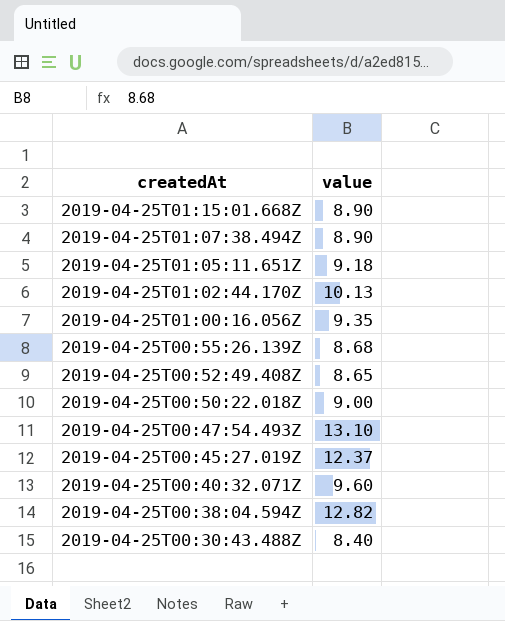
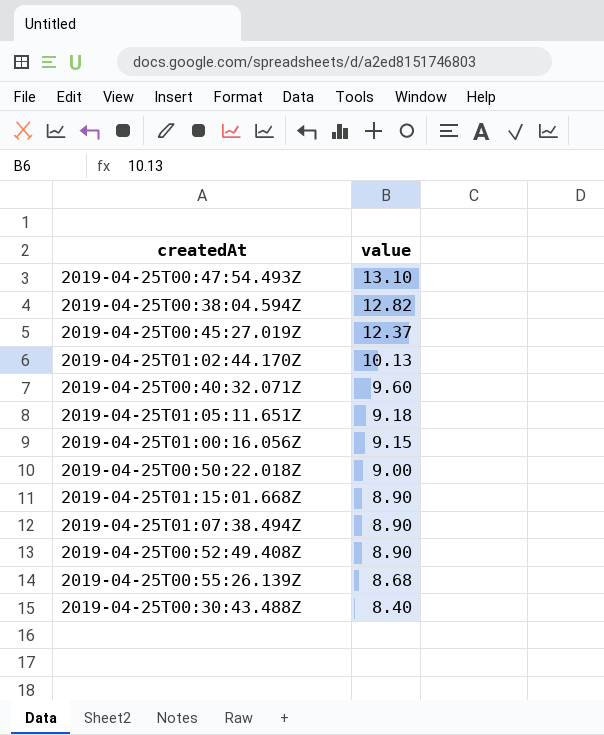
row order: createdAt descending -> value descending
2019-04-25T01:00:16.056Z | value: 9.35 -> 9.15
2019-04-25T00:52:49.408Z | value: 8.65 -> 8.90

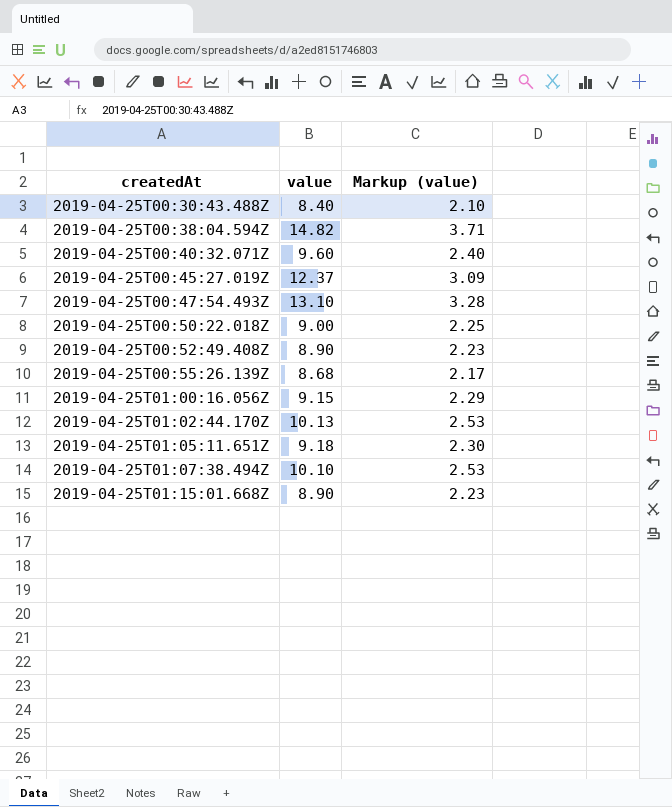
row order: value descending -> createdAt ascending
column Markup (value) | formula: none -> [value] * 0.25
2019-04-25T00:38:04.594Z | value: 12.82 -> 14.82
2019-04-25T01:07:38.494Z | value: 8.90 -> 10.10

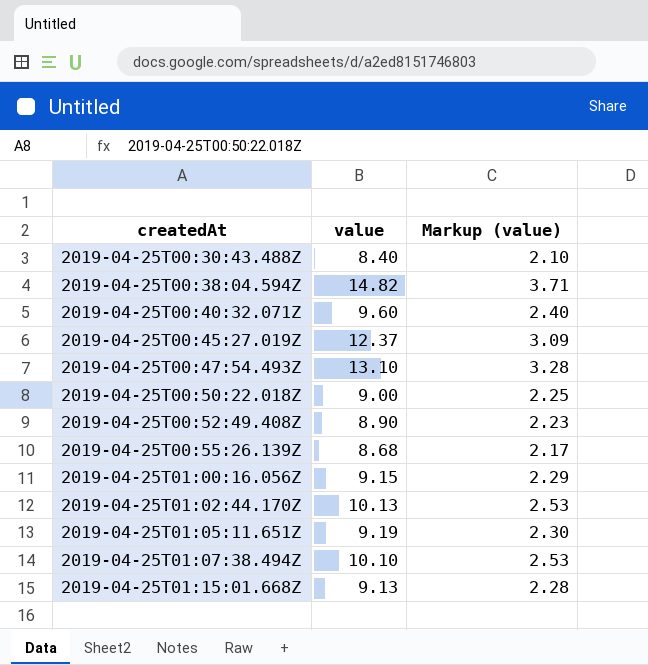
2019-04-25T01:05:11.651Z | value: 9.18 -> 9.19
2019-04-25T01:15:01.668Z | value: 8.90 -> 9.13
2019-04-25T01:15:01.668Z | Markup (value): 2.23 -> 2.28

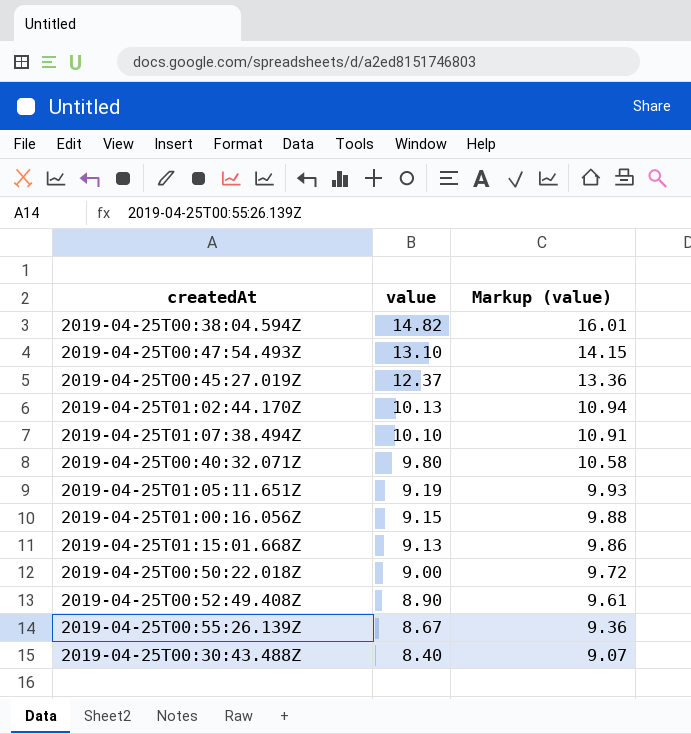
row order: createdAt ascending -> value descending
column Markup (value) | formula: [value] * 0.25 -> [value] * 1.08
2019-04-25T00:40:32.071Z | value: 9.60 -> 9.80
2019-04-25T00:55:26.139Z | value: 8.68 -> 8.67

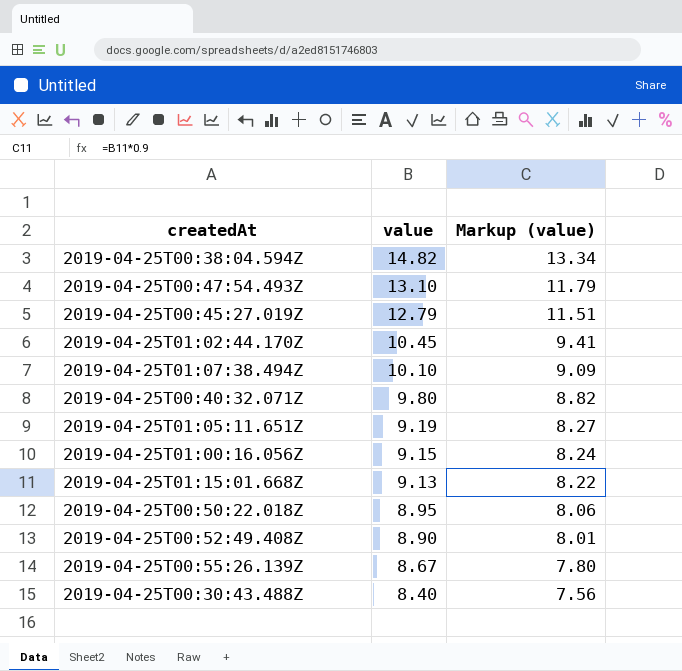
column Markup (value) | formula: [value] * 1.08 -> [value] * 0.9
2019-04-25T00:45:27.019Z | value: 12.37 -> 12.79
2019-04-25T01:02:44.170Z | value: 10.13 -> 10.45
2019-04-25T00:50:22.018Z | value: 9.00 -> 8.95

